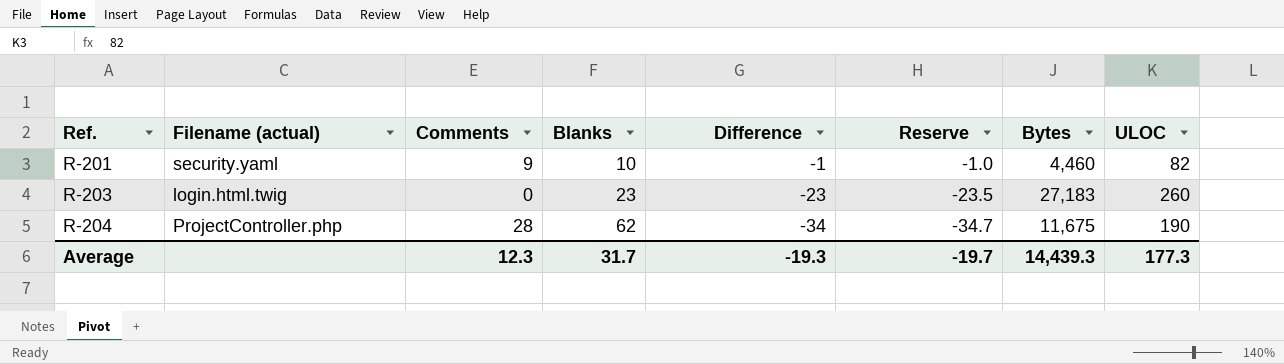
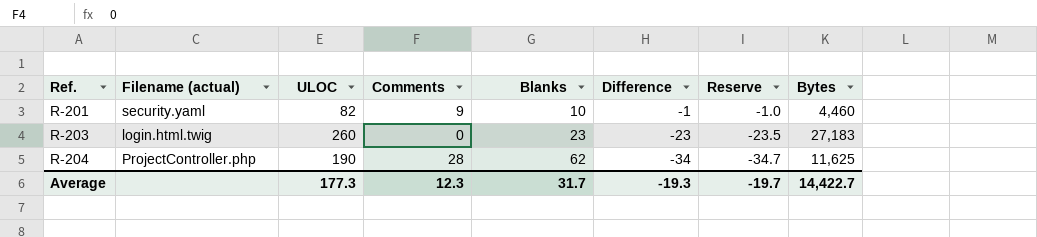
column ULOC | position: 8 -> 3
R-204 | Bytes: 11,675 -> 11,625
Average | Bytes: 14,439.3 -> 14,422.7

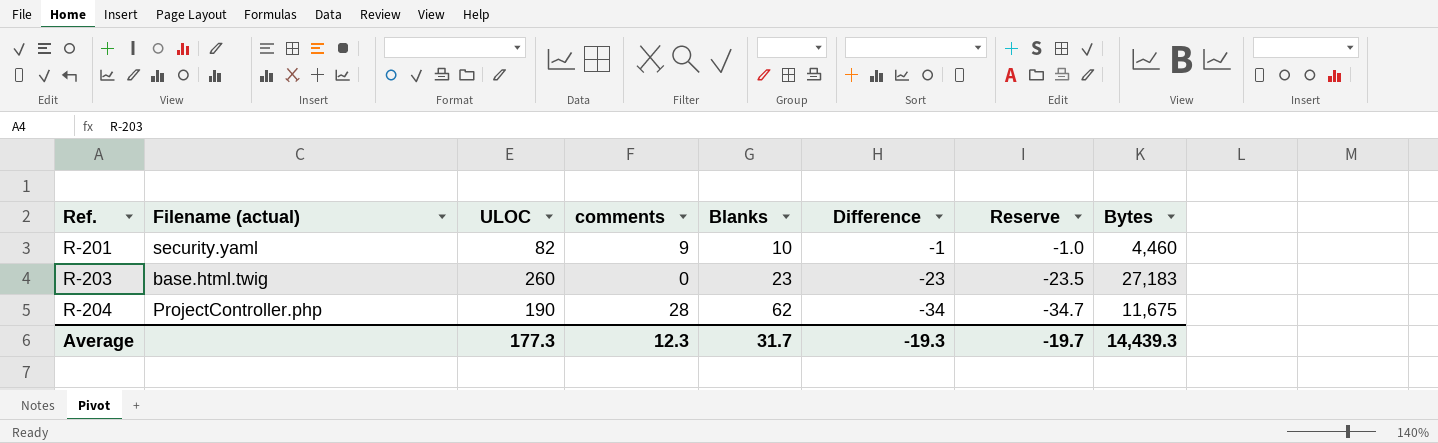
column name: Comments -> comments
R-203 | Filename (actual): login.html.twig -> base.html.twig
R-204 | Bytes: 11,625 -> 11,675
Average | Bytes: 14,422.7 -> 14,439.3

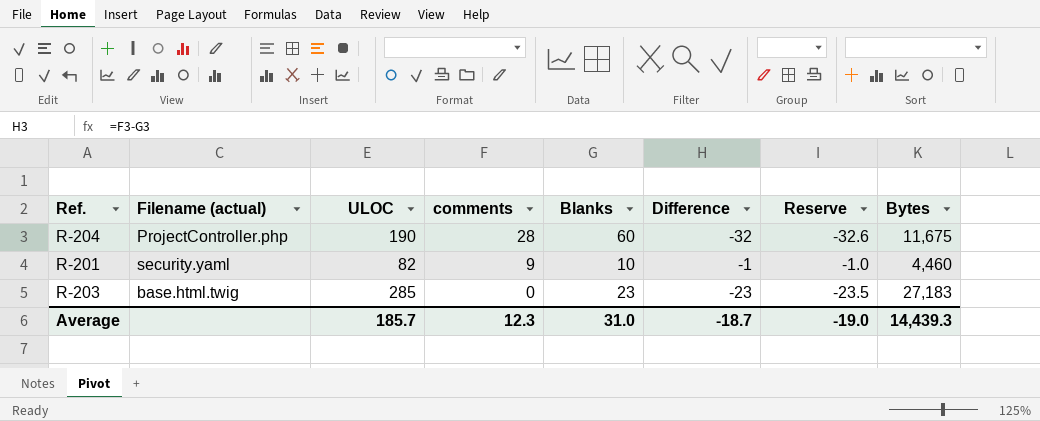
row order: Ref. ascending -> comments descending
R-204 | Blanks: 62 -> 60
R-204 | Difference: -34 -> -32
R-204 | Reserve: -34.7 -> -32.6
R-203 | ULOC: 260 -> 285
Average | ULOC: 177.3 -> 185.7
Average | Blanks: 31.7 -> 31.0
Average | Difference: -19.3 -> -18.7
Average | Reserve: -19.7 -> -19.0

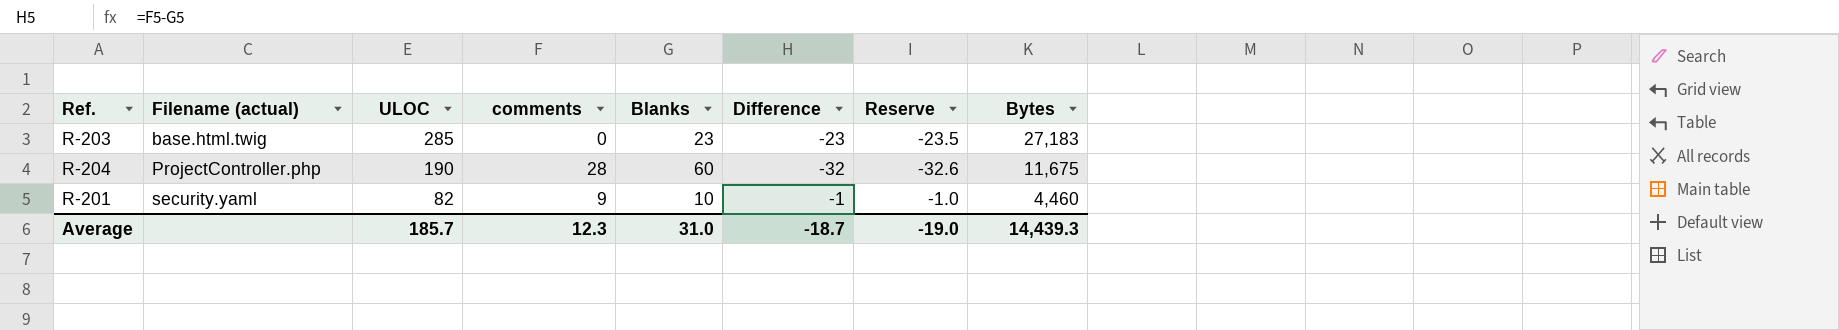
row order: comments descending -> Filename (actual) ascending

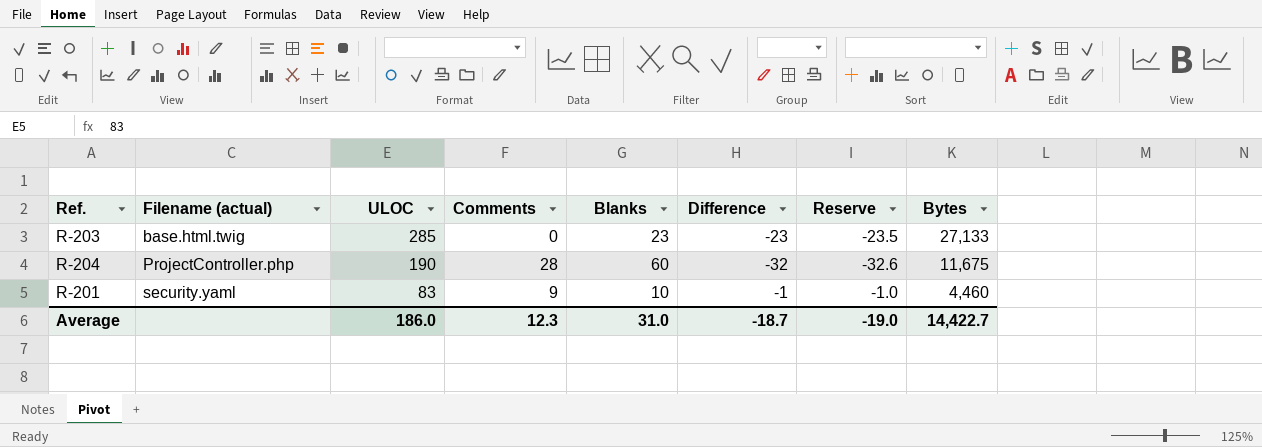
column name: comments -> Comments
R-203 | Bytes: 27,183 -> 27,133
R-201 | ULOC: 82 -> 83
Average | ULOC: 185.7 -> 186.0
Average | Bytes: 14,439.3 -> 14,422.7

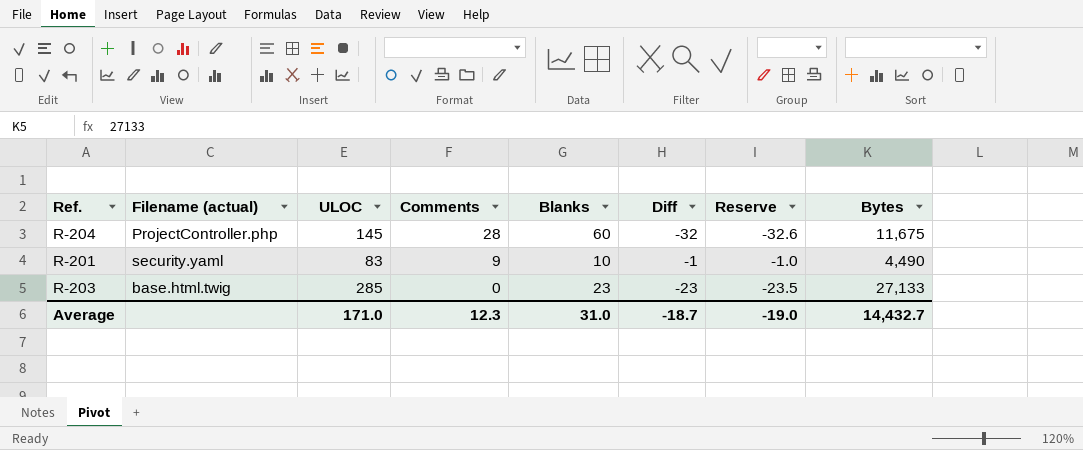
row order: Filename (actual) ascending -> Comments descending
column name: Difference -> Diff
R-204 | ULOC: 190 -> 145
R-201 | Bytes: 4,460 -> 4,490
Average | ULOC: 186.0 -> 171.0
Average | Bytes: 14,422.7 -> 14,432.7

